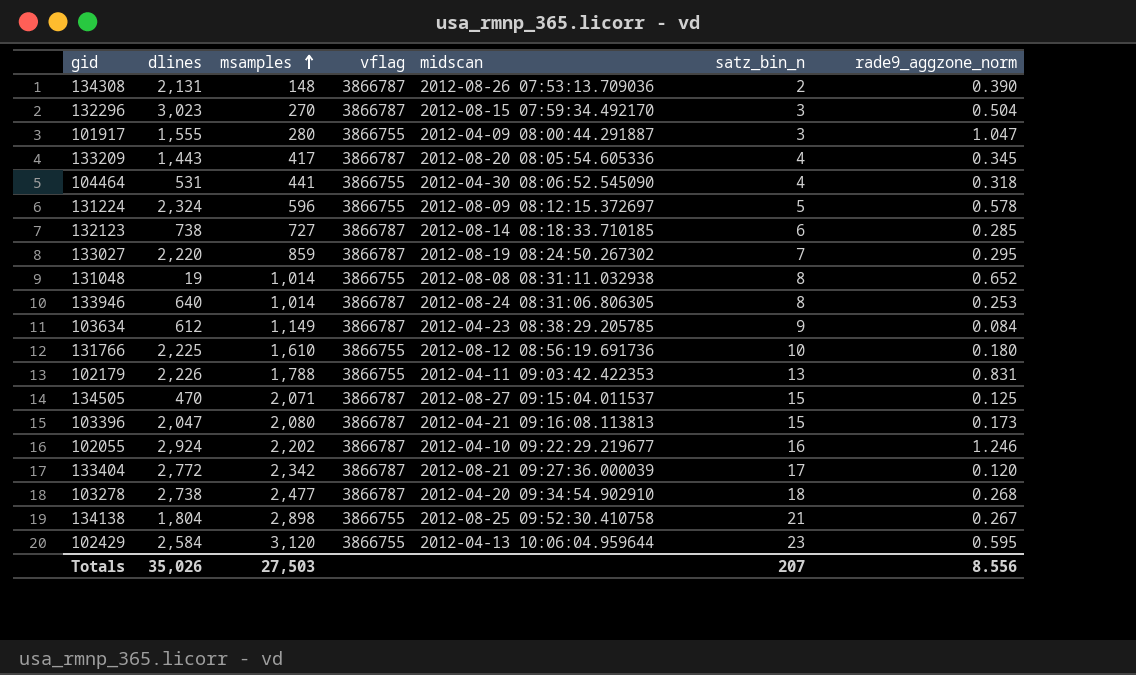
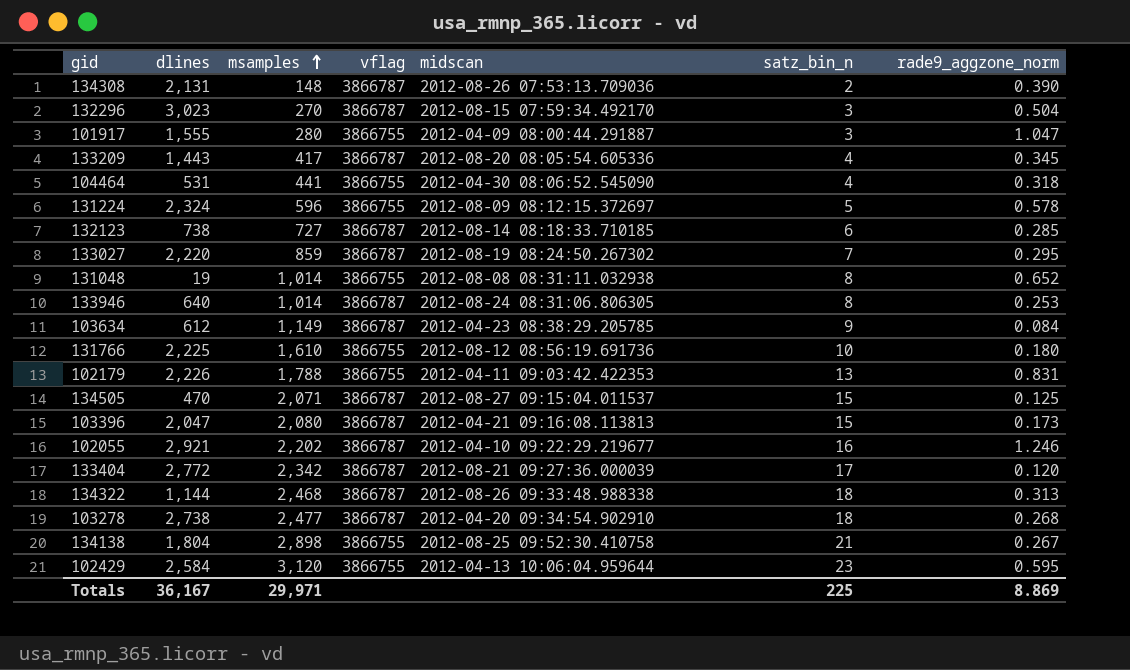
102055 | dlines: 2,924 -> 2,921
row 134322: none -> 1,144 | 2,468 | 3866787 | 2012-08-26 09:33:48.988338 | 18 | 0.313
Totals | dlines: 35,026 -> 36,167
Totals | msamples: 27,503 -> 29,971
Totals | satz_bin_n: 207 -> 225
Totals | rade9_aggzone_norm: 8.556 -> 8.869

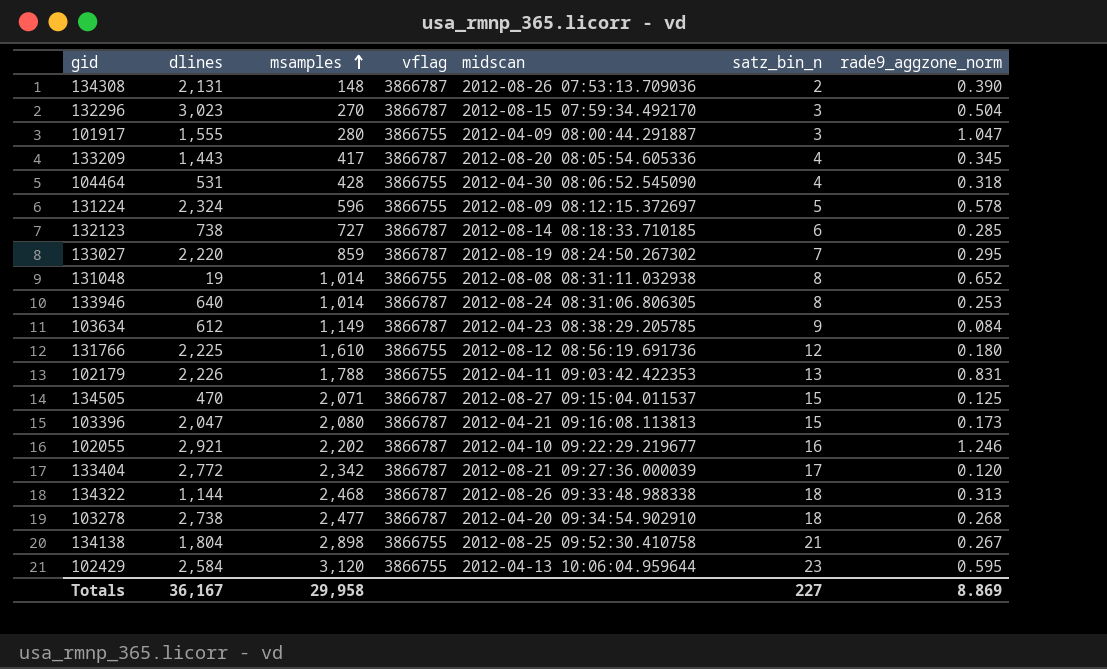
104464 | msamples: 441 -> 428
131766 | satz_bin_n: 10 -> 12
Totals | msamples: 29,971 -> 29,958
Totals | satz_bin_n: 225 -> 227

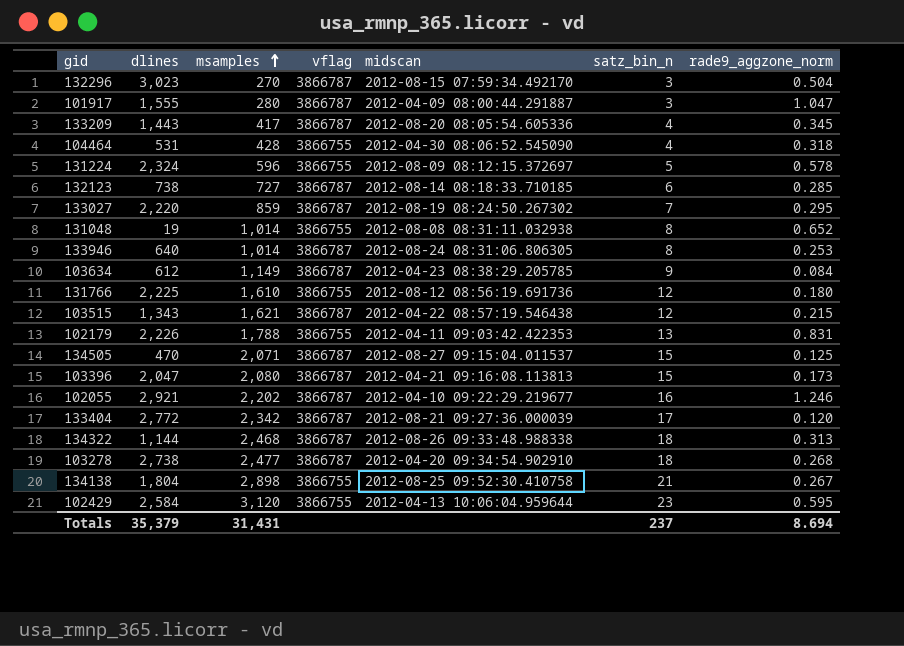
row 134308: 2,131 | 148 | 3866787 | 2012-08-26 07:53:13.709036 | 2 | 0.390 -> none
101917 | vflag: 3866755 -> 3866787
row 103515: none -> 1,343 | 1,621 | 3866787 | 2012-04-22 08:57:19.546438 | 12 | 0.215
Totals | dlines: 36,167 -> 35,379
Totals | msamples: 29,958 -> 31,431
Totals | satz_bin_n: 227 -> 237
Totals | rade9_aggzone_norm: 8.869 -> 8.694

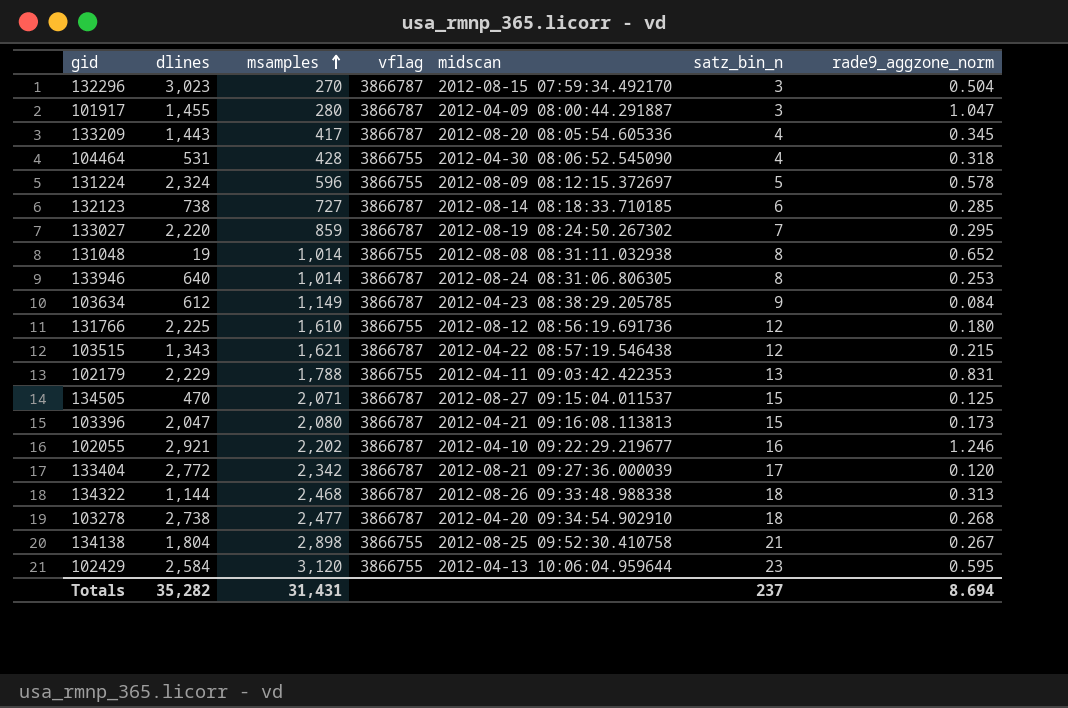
101917 | dlines: 1,555 -> 1,455
102179 | dlines: 2,226 -> 2,229
Totals | dlines: 35,379 -> 35,282

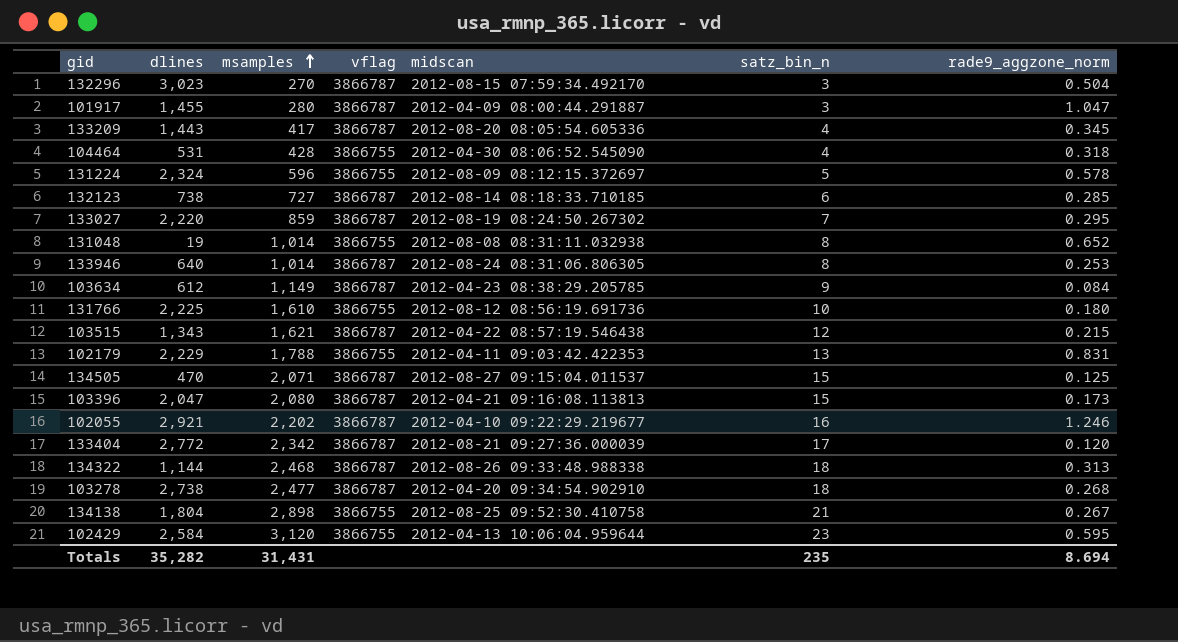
131766 | satz_bin_n: 12 -> 10
Totals | satz_bin_n: 237 -> 235

